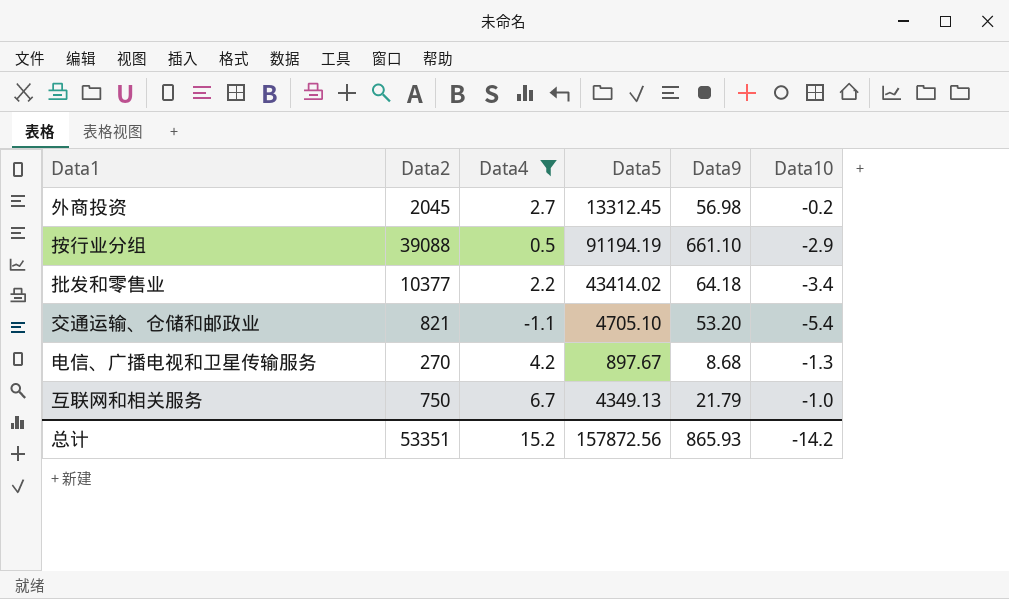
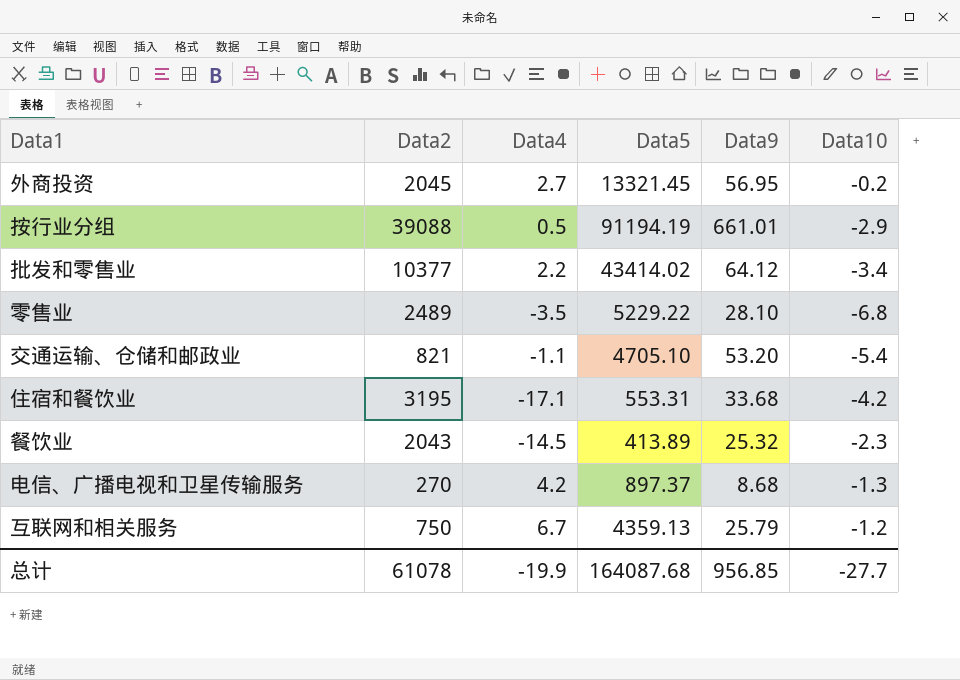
filter: Data4 >= -1.1 -> none
外商投资 | Data5: 13312.45 -> 13321.45
外商投资 | Data9: 56.98 -> 56.95
按行业分组 | Data9: 661.10 -> 661.01
批发和零售业 | Data9: 64.18 -> 64.12
电信、广播电视和卫星传输服务 | Data5: 897.67 -> 897.37
互联网和相关服务 | Data5: 4349.13 -> 4359.13
互联网和相关服务 | Data9: 21.79 -> 25.79
互联网和相关服务 | Data10: -1.0 -> -1.2
总计 | Data2: 53351 -> 61078
总计 | Data4: 15.2 -> -19.9
总计 | Data5: 157872.56 -> 164087.68
总计 | Data9: 865.93 -> 956.85
总计 | Data10: -14.2 -> -27.7

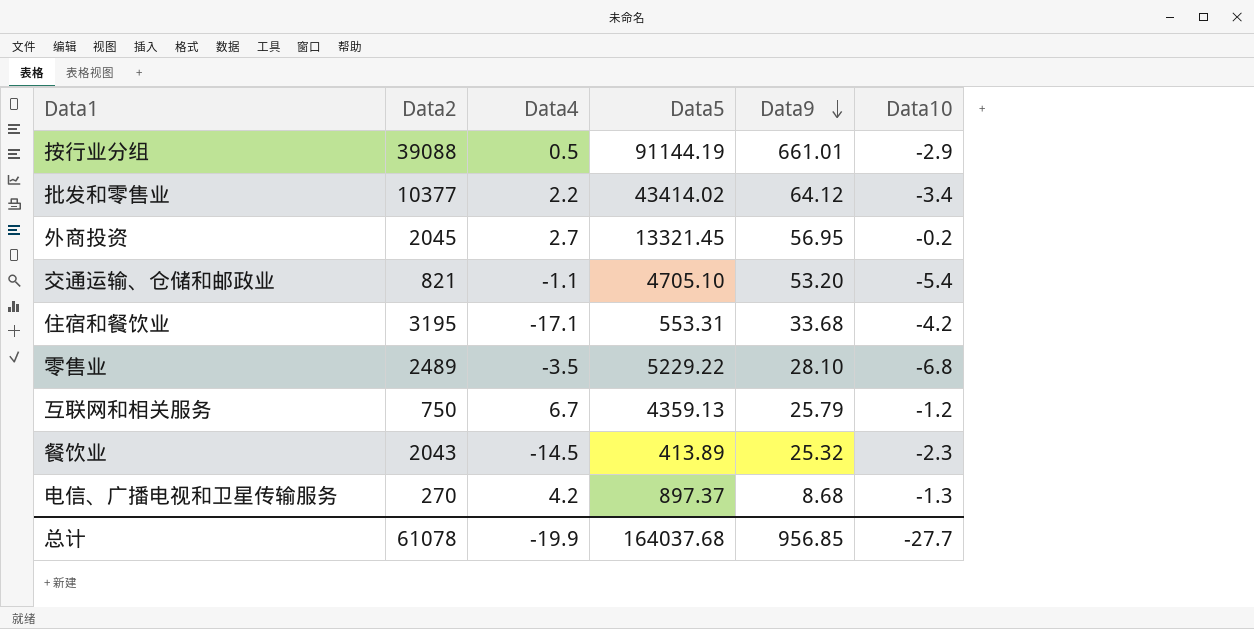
row order: none -> Data9 descending
按行业分组 | Data5: 91194.19 -> 91144.19
总计 | Data5: 164087.68 -> 164037.68

